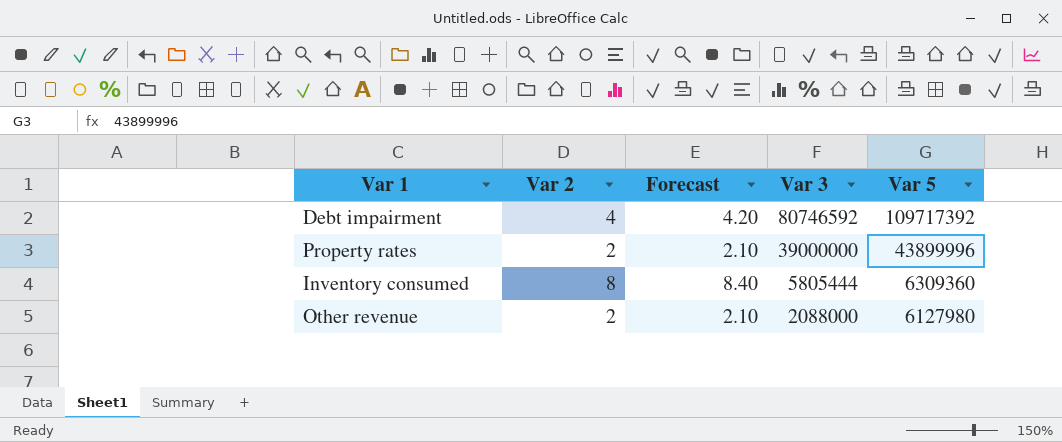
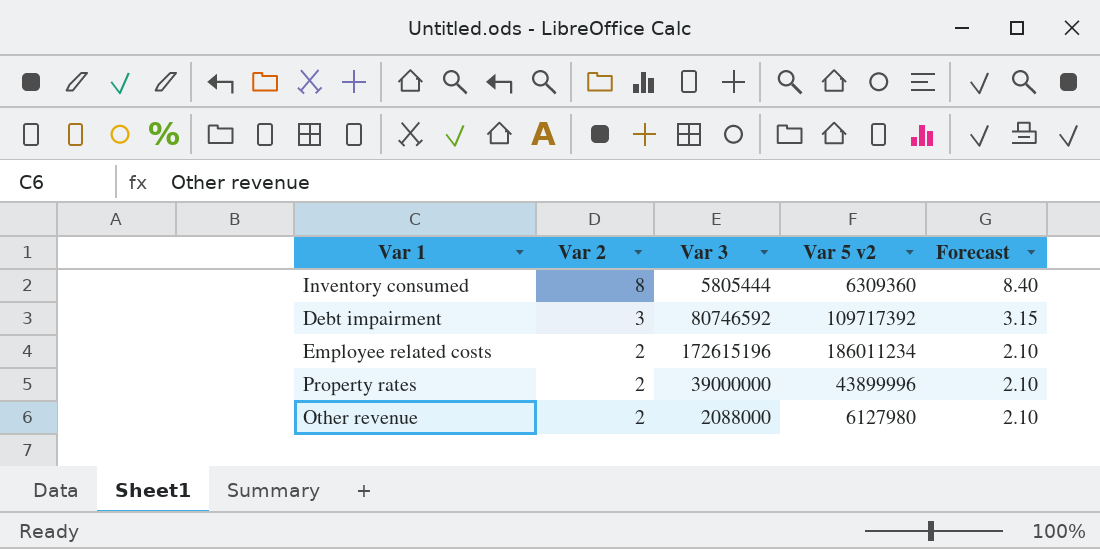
row order: Var 3 descending -> Var 2 descending
column name: Var 5 -> Var 5 v2
column Forecast | position: 3 -> 5
Debt impairment | Var 2: 4 -> 3
Debt impairment | Forecast: 4.20 -> 3.15
row Employee related costs: none -> 2 | 172615196 | 186011234 | 2.10

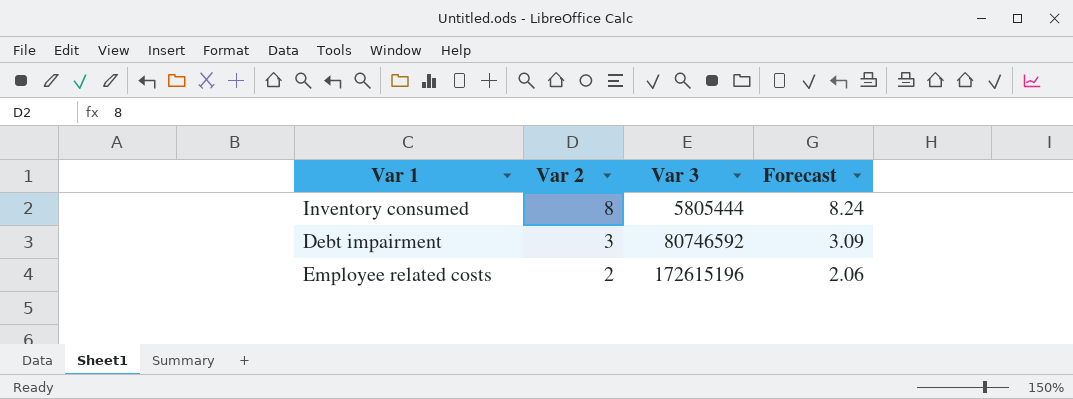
column Var 5 v2 | position: 4 -> none
column Forecast | formula: [Var 2] * 1.05 -> [Var 2] * 1.03
row Property rates: 2 | 39000000 | 43899996 | 2.10 -> none
row Other revenue: 2 | 2088000 | 6127980 | 2.10 -> none

